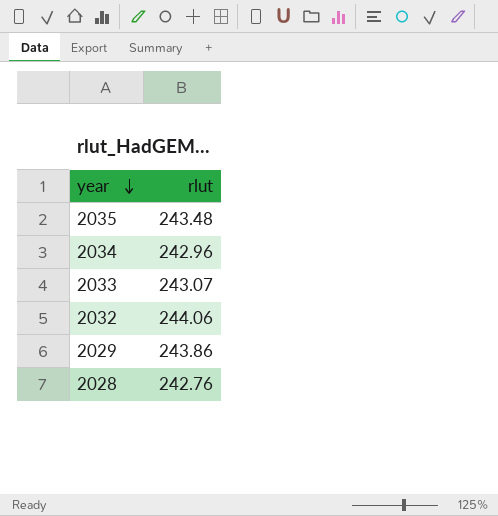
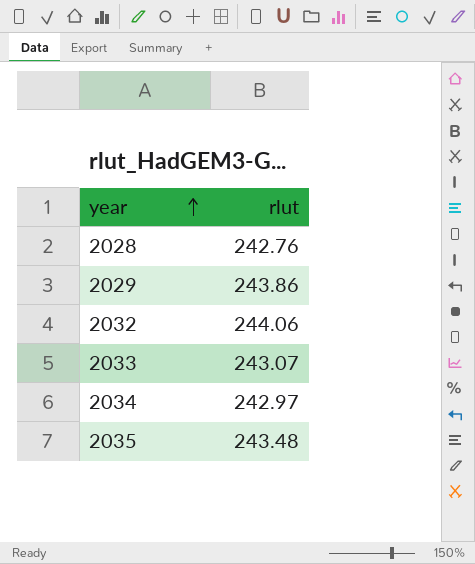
row order: year descending -> year ascending
2034 | rlut: 242.96 -> 242.97

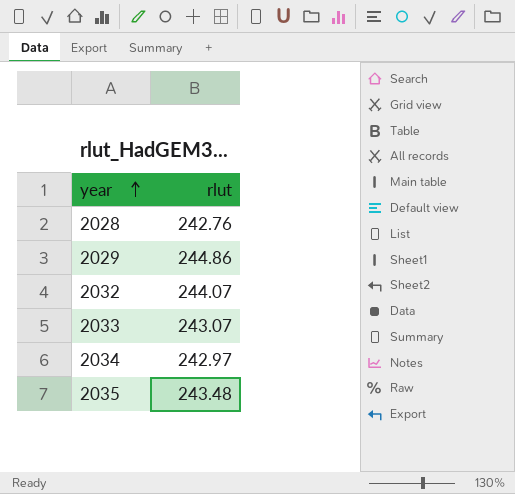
2029 | rlut: 243.86 -> 244.86
2032 | rlut: 244.06 -> 244.07

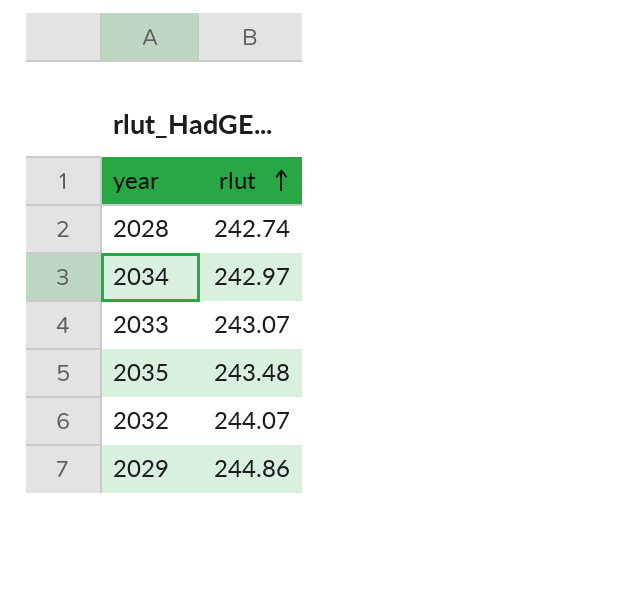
row order: year ascending -> rlut ascending
2028 | rlut: 242.76 -> 242.74

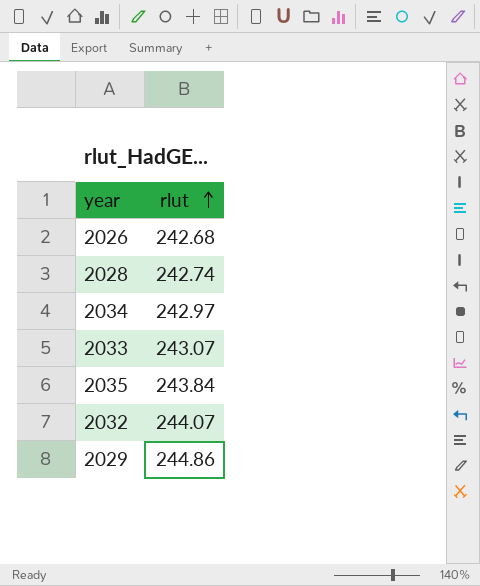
row 2026: none -> 242.68
2035 | rlut: 243.48 -> 243.84

